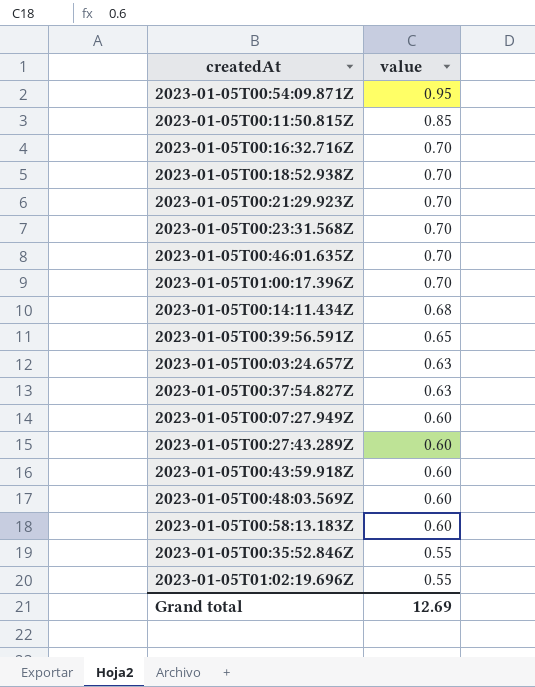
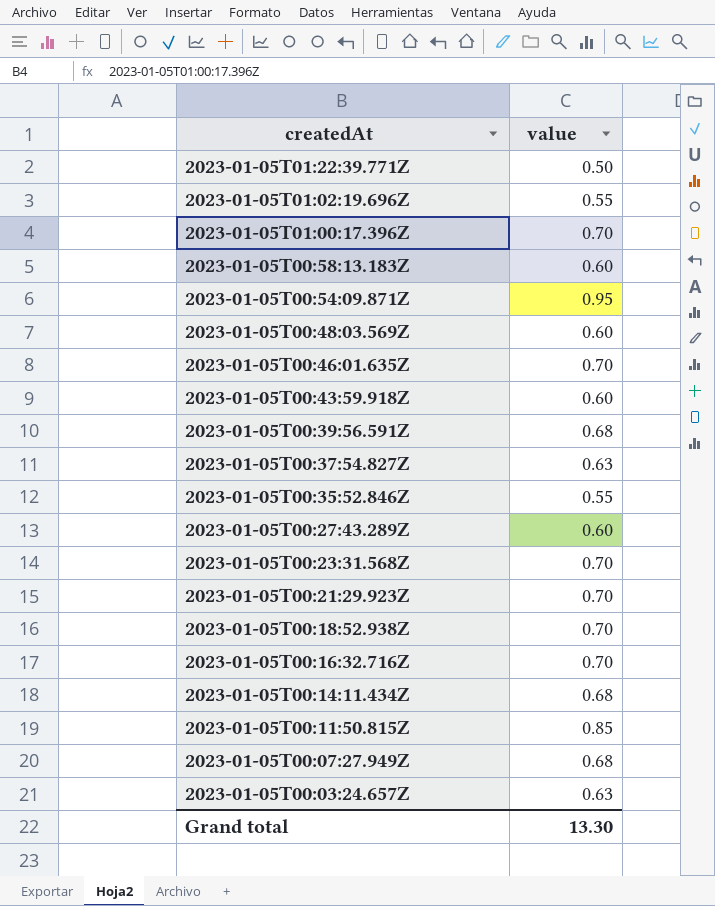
row order: value descending -> createdAt descending
row 2023-01-05T01:22:39.771Z: none -> 0.50
2023-01-05T00:39:56.591Z | value: 0.65 -> 0.68
2023-01-05T00:07:27.949Z | value: 0.60 -> 0.68
Grand total | value: 12.69 -> 13.30

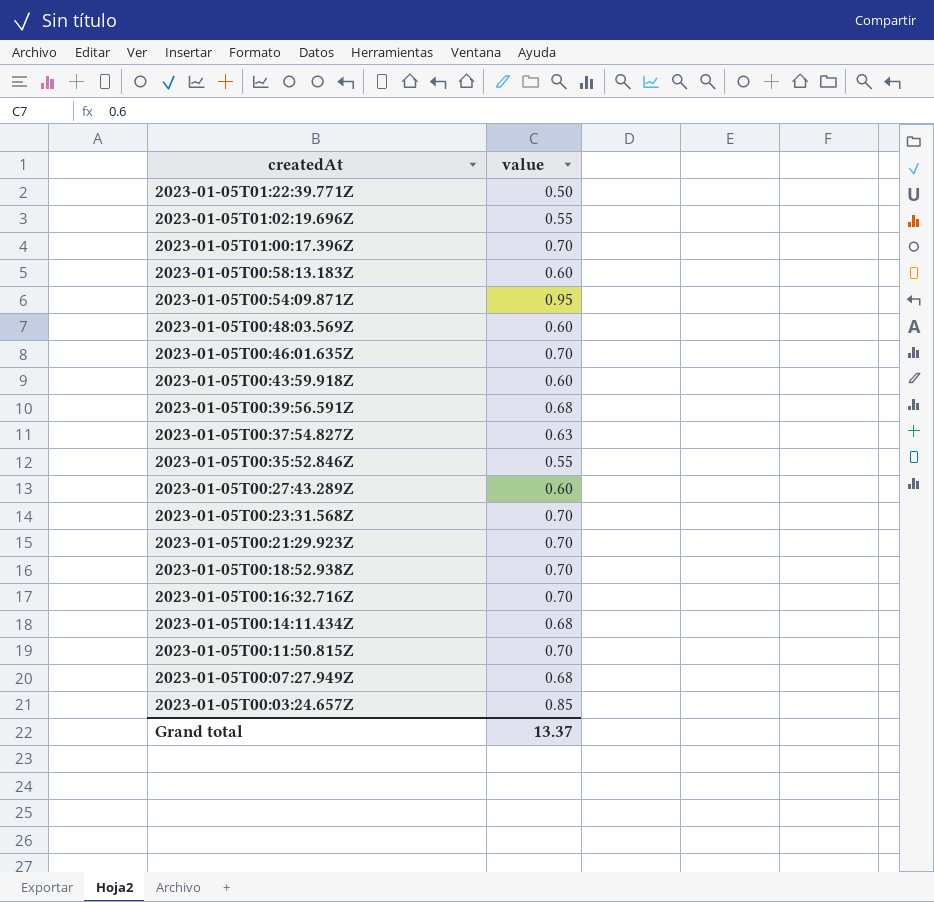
2023-01-05T00:11:50.815Z | value: 0.85 -> 0.70
2023-01-05T00:03:24.657Z | value: 0.63 -> 0.85
Grand total | value: 13.30 -> 13.37

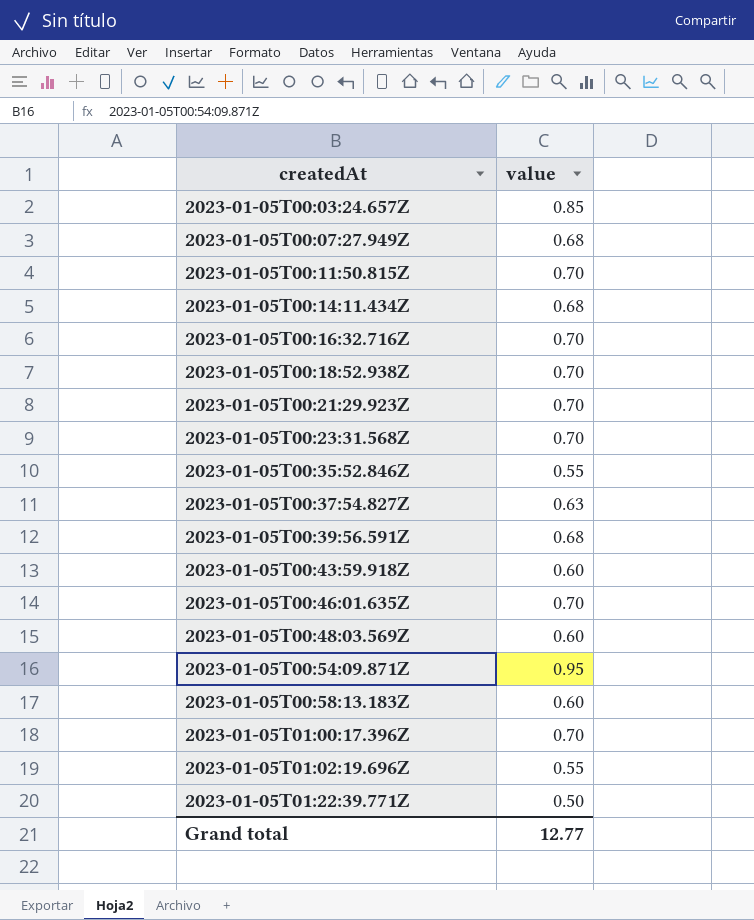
row order: createdAt descending -> createdAt ascending
row 2023-01-05T00:27:43.289Z: 0.60 -> none
Grand total | value: 13.37 -> 12.77

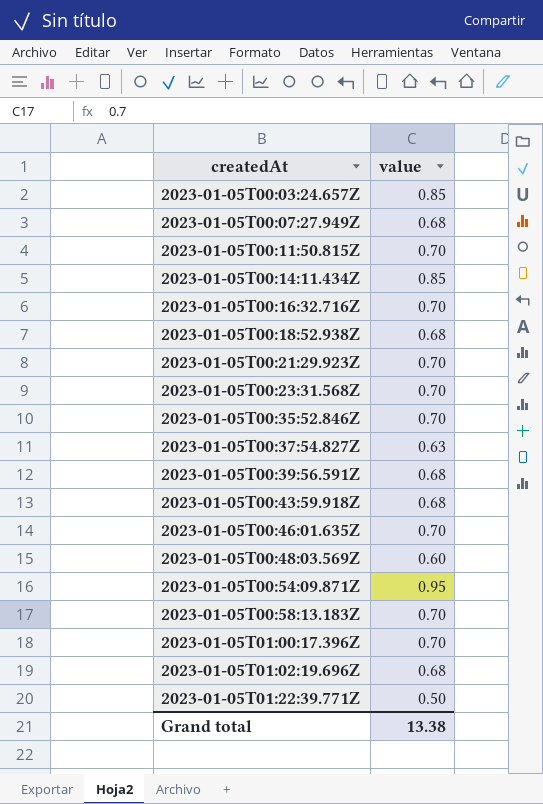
2023-01-05T00:14:11.434Z | value: 0.68 -> 0.85
2023-01-05T00:18:52.938Z | value: 0.70 -> 0.68
2023-01-05T00:35:52.846Z | value: 0.55 -> 0.70
2023-01-05T00:43:59.918Z | value: 0.60 -> 0.68
2023-01-05T00:58:13.183Z | value: 0.60 -> 0.70
2023-01-05T01:02:19.696Z | value: 0.55 -> 0.68
Grand total | value: 12.77 -> 13.38

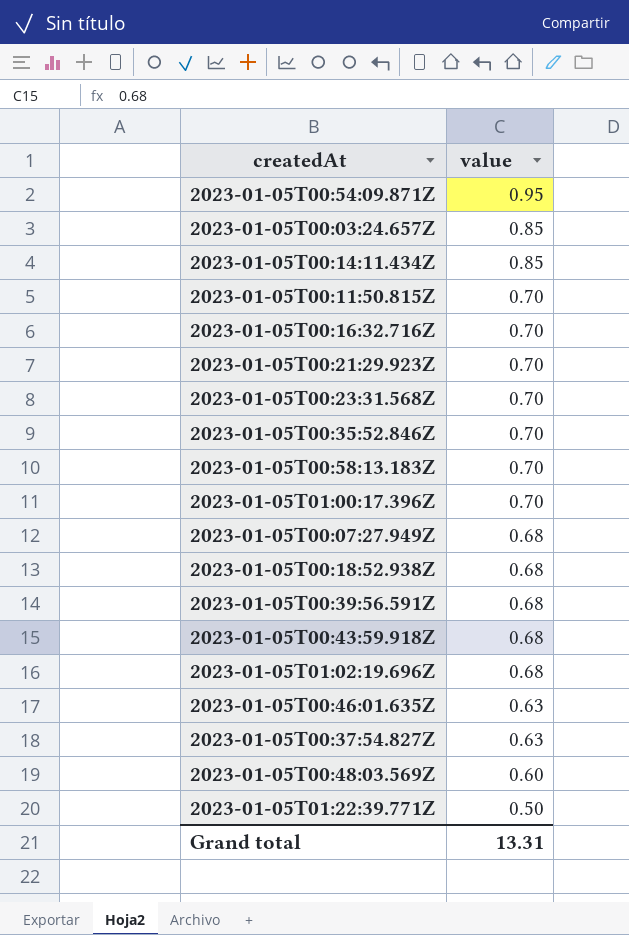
row order: createdAt ascending -> value descending
2023-01-05T00:46:01.635Z | value: 0.70 -> 0.63
Grand total | value: 13.38 -> 13.31

